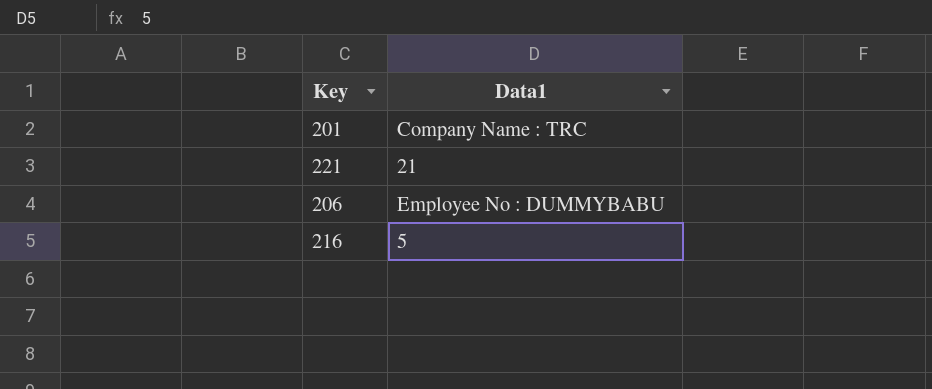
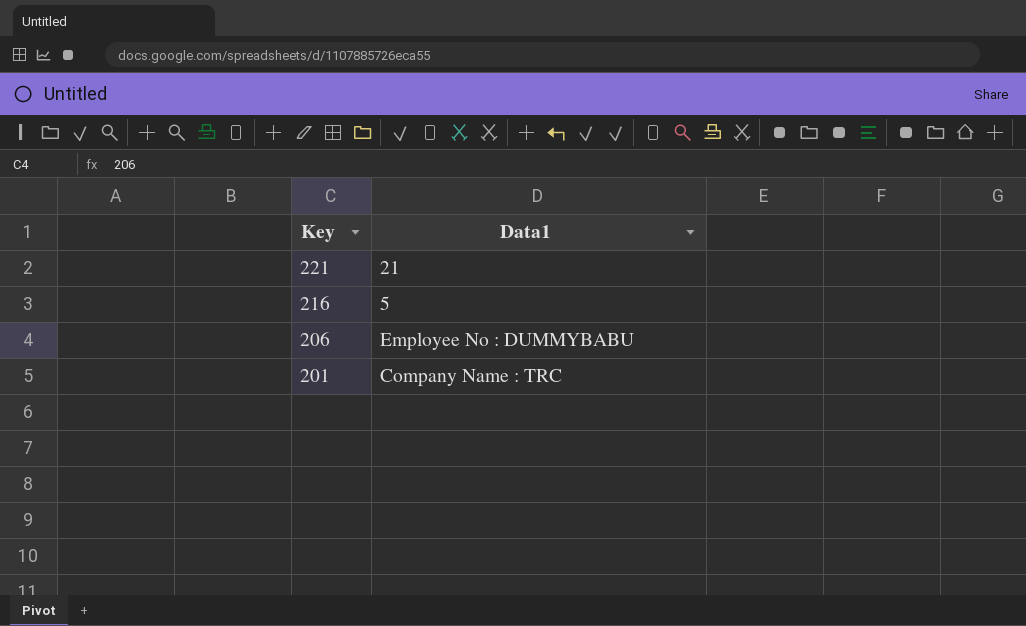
row order: none -> Key descending

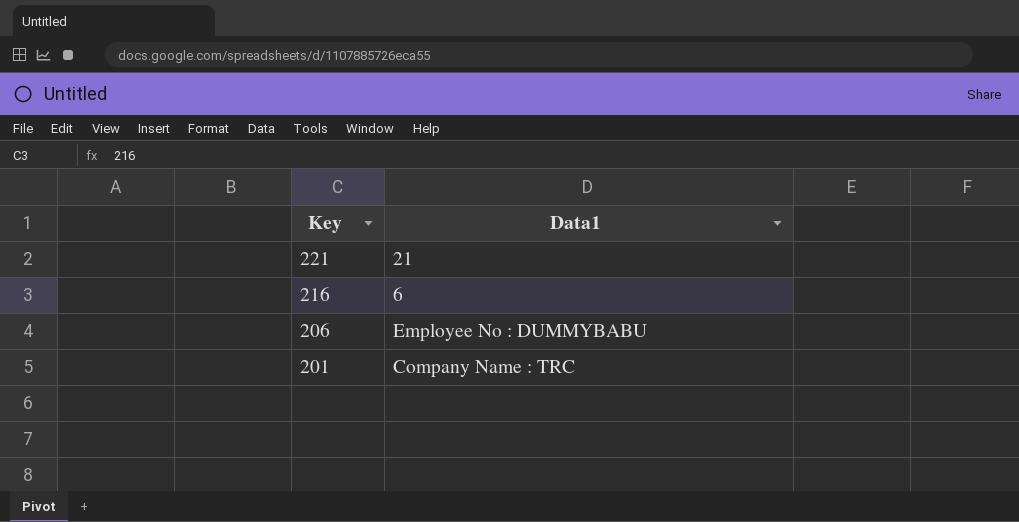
216 | Data1: 5 -> 6

